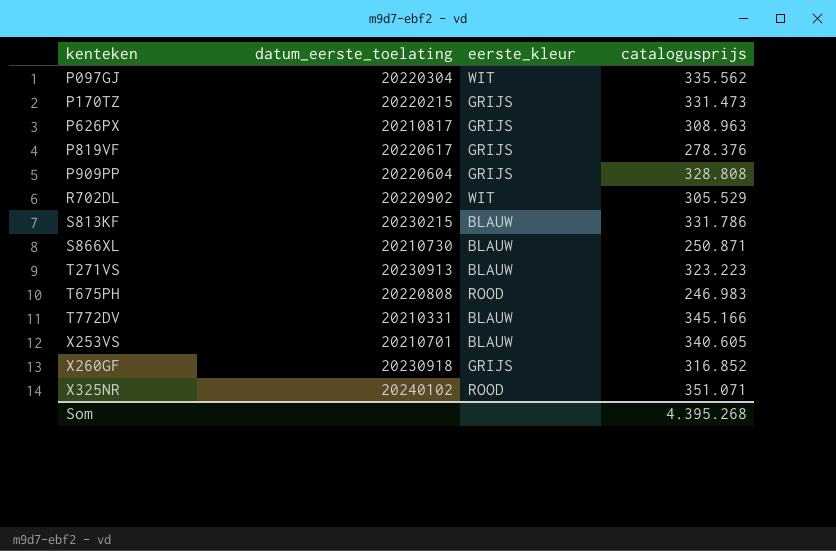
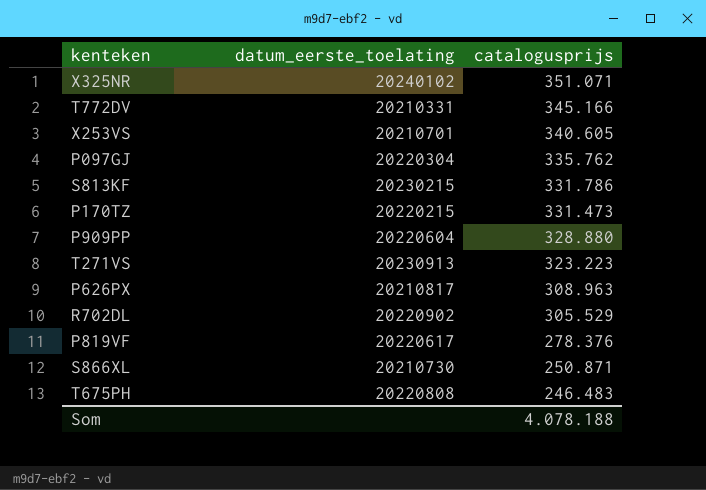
row order: kenteken ascending -> catalogusprijs descending
column eerste_kleur | position: 3 -> none
row X260GF: 20230918 | GRIJS | 316.852 -> none
P097GJ | catalogusprijs: 335.562 -> 335.762
P909PP | catalogusprijs: 328.808 -> 328.880
T675PH | catalogusprijs: 246.983 -> 246.483
Som | catalogusprijs: 4.395.268 -> 4.078.188

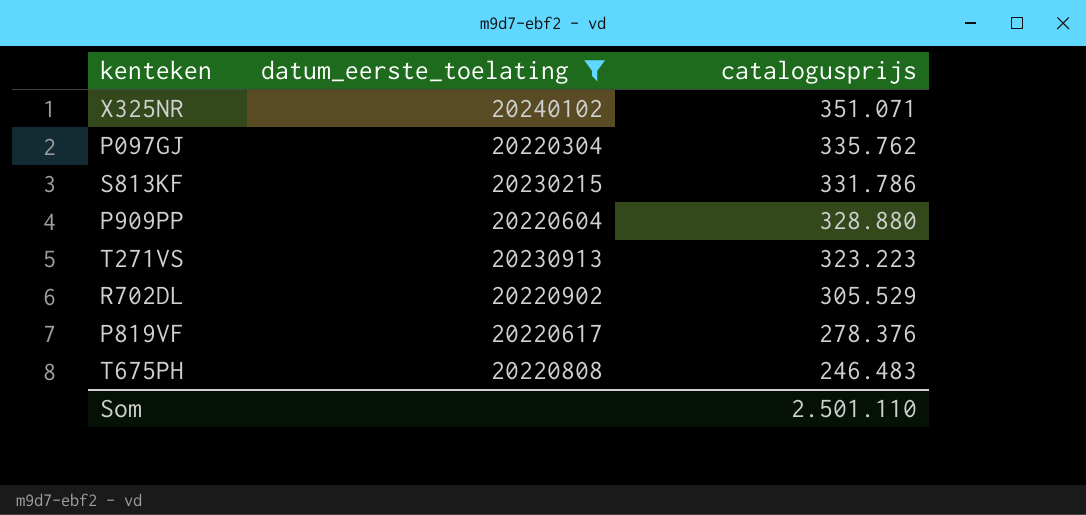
filter: none -> datum_eerste_toelating >= 20220304
Som | catalogusprijs: 4.078.188 -> 2.501.110

